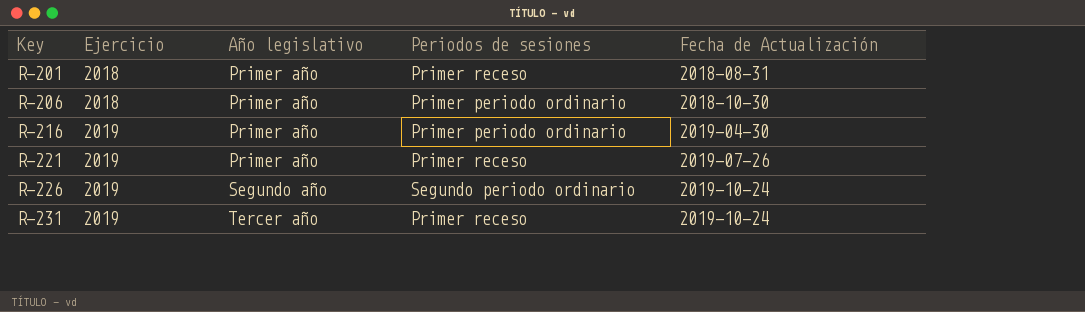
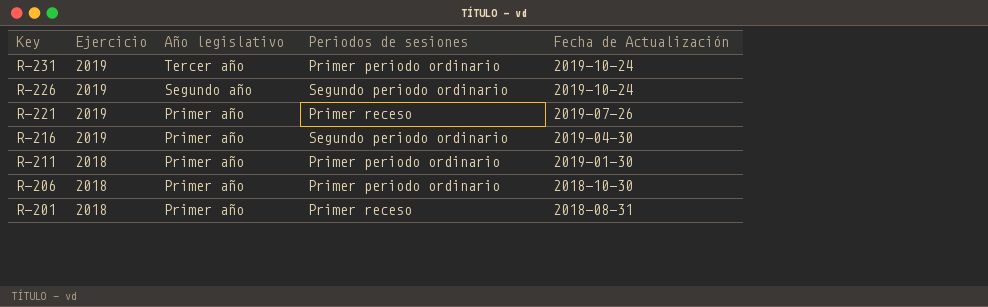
row order: Key ascending -> Key descending
R-231 | Periodos de sesiones: Primer receso -> Primer periodo ordinario
R-216 | Periodos de sesiones: Primer periodo ordinario -> Segundo periodo ordinario
row R-211: none -> 2018 | Primer año | Primer periodo ordinario | 2019-01-30

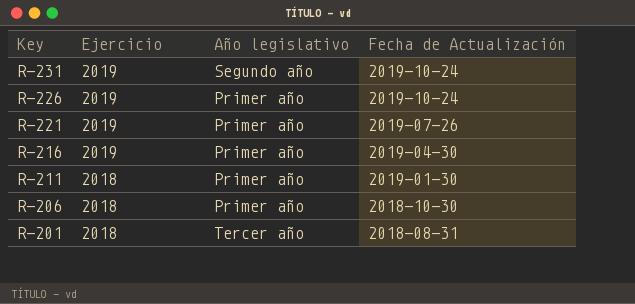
column Periodos de sesiones | position: 4 -> none
R-231 | Año legislativo: Tercer año -> Segundo año
R-226 | Año legislativo: Segundo año -> Primer año
R-201 | Año legislativo: Primer año -> Tercer año

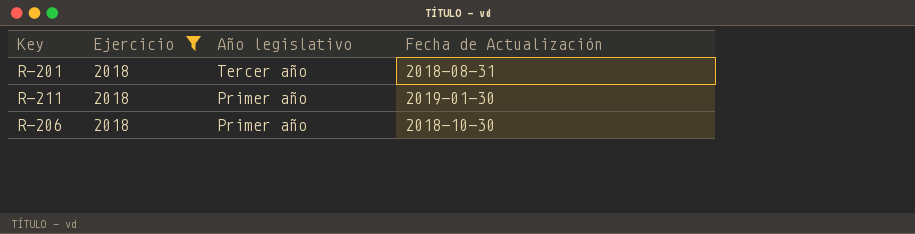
filter: none -> Ejercicio = 2018
row order: Key descending -> Año legislativo descending

